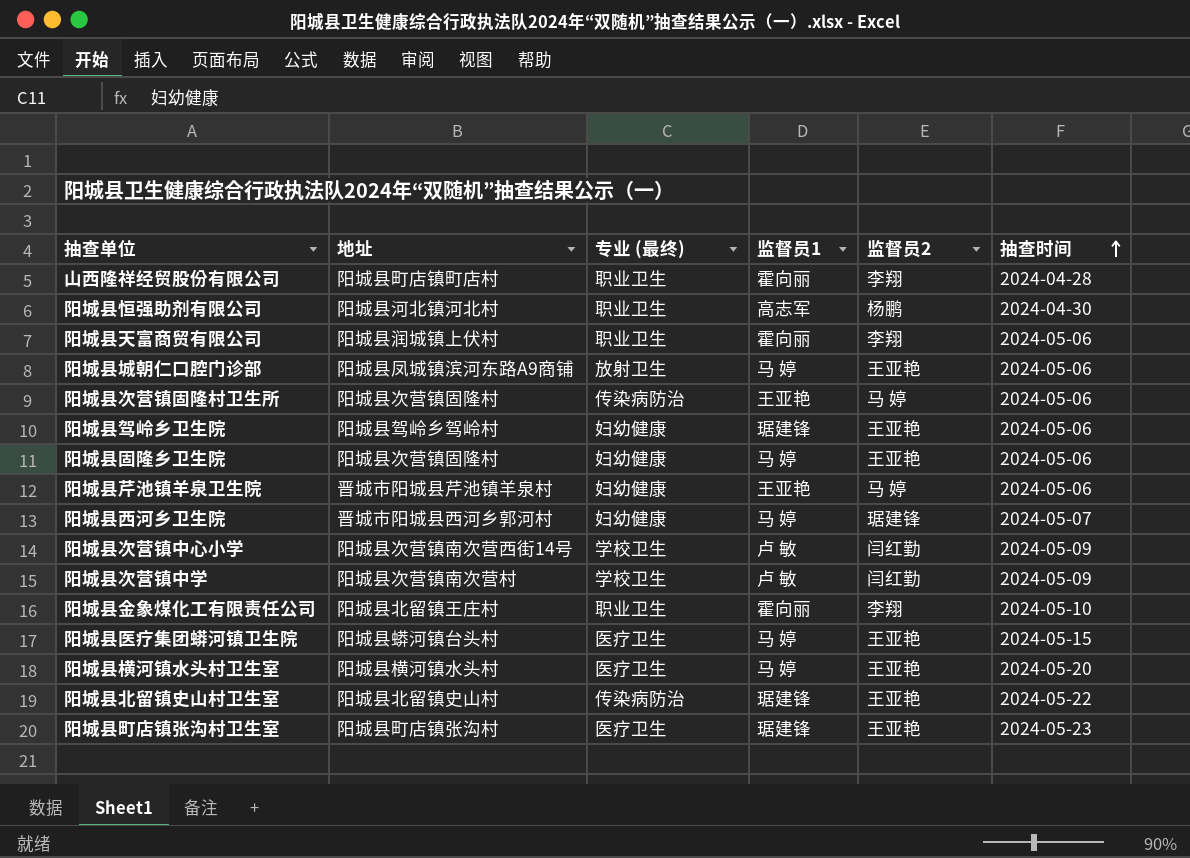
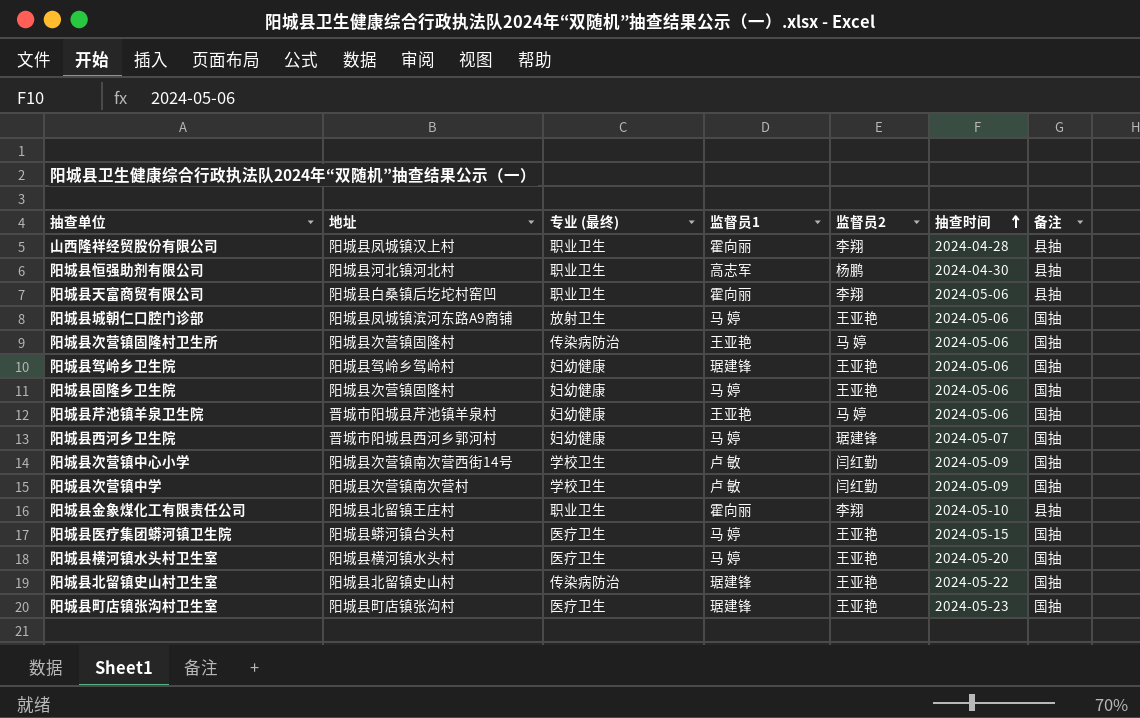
column 备注 | position: none -> 7
山西隆祥经贸股份有限公司 | 地址: 阳城县町店镇町店村 -> 阳城县凤城镇汉上村
阳城县天富商贸有限公司 | 地址: 阳城县润城镇上伏村 -> 阳城县白桑镇后圪坨村窑凹

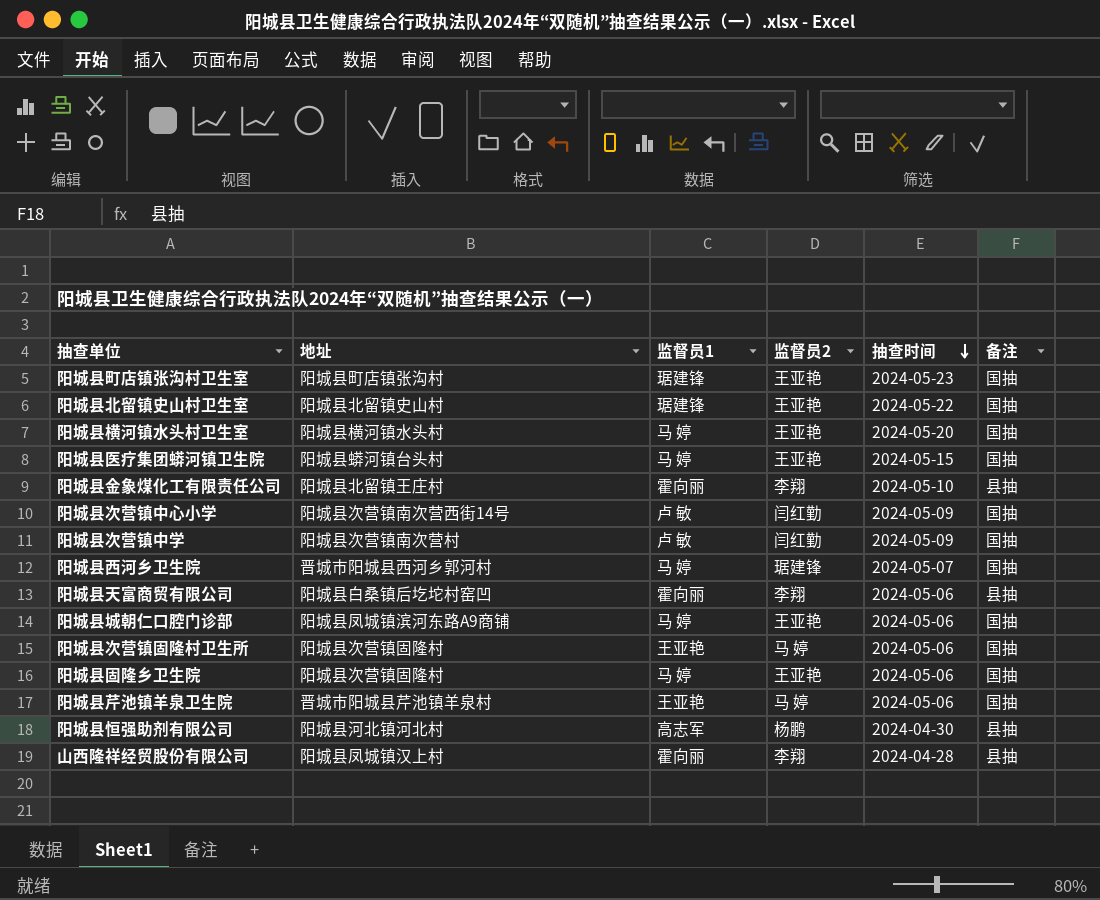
row order: 抽查时间 ascending -> 抽查时间 descending
column 专业 (最终) | position: 3 -> none
row 阳城县驾岭乡卫生院: 阳城县驾岭乡驾岭村 | 妇幼健康 | 琚建锋 | 王亚艳 | 2024-05-06 | 国抽 -> none

